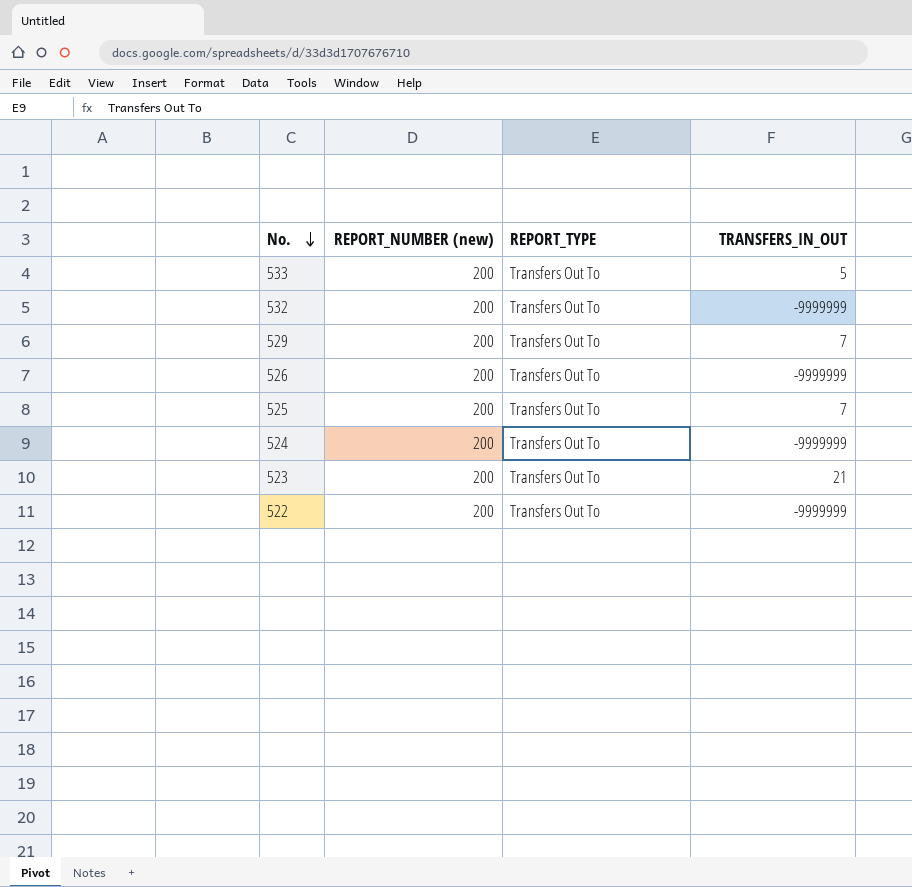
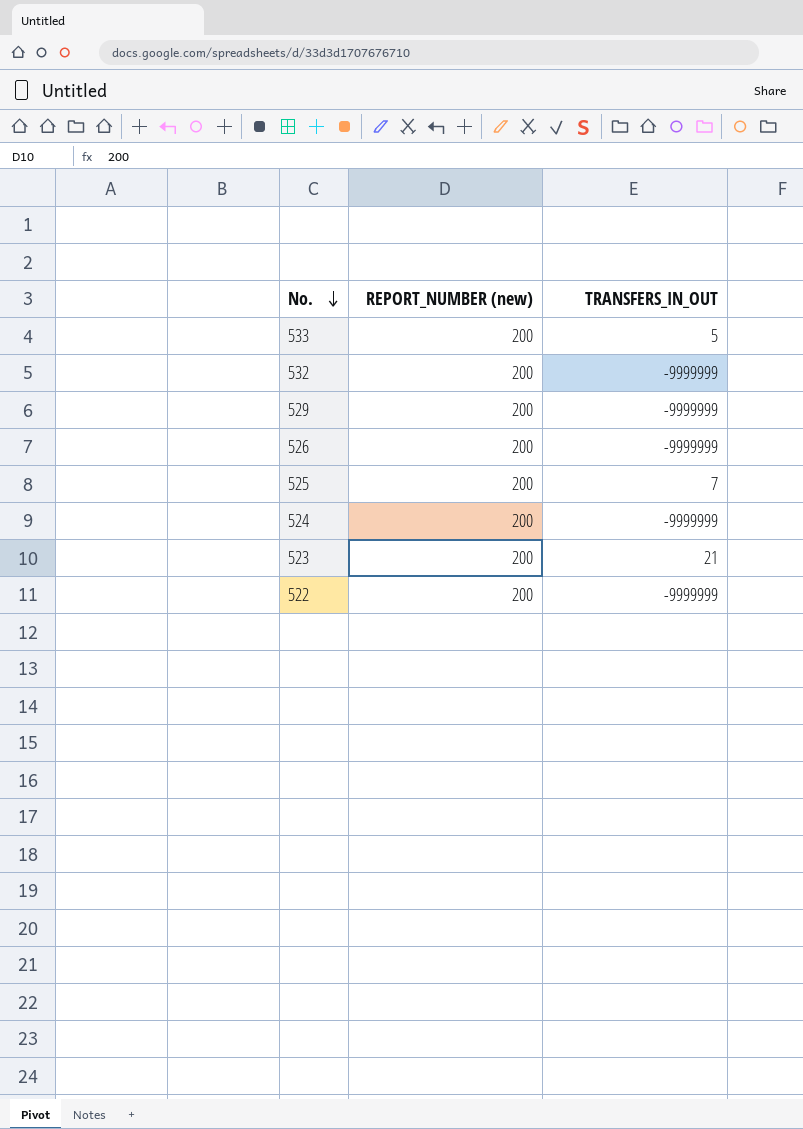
column REPORT_TYPE | position: 3 -> none
529 | TRANSFERS_IN_OUT: 7 -> -9999999

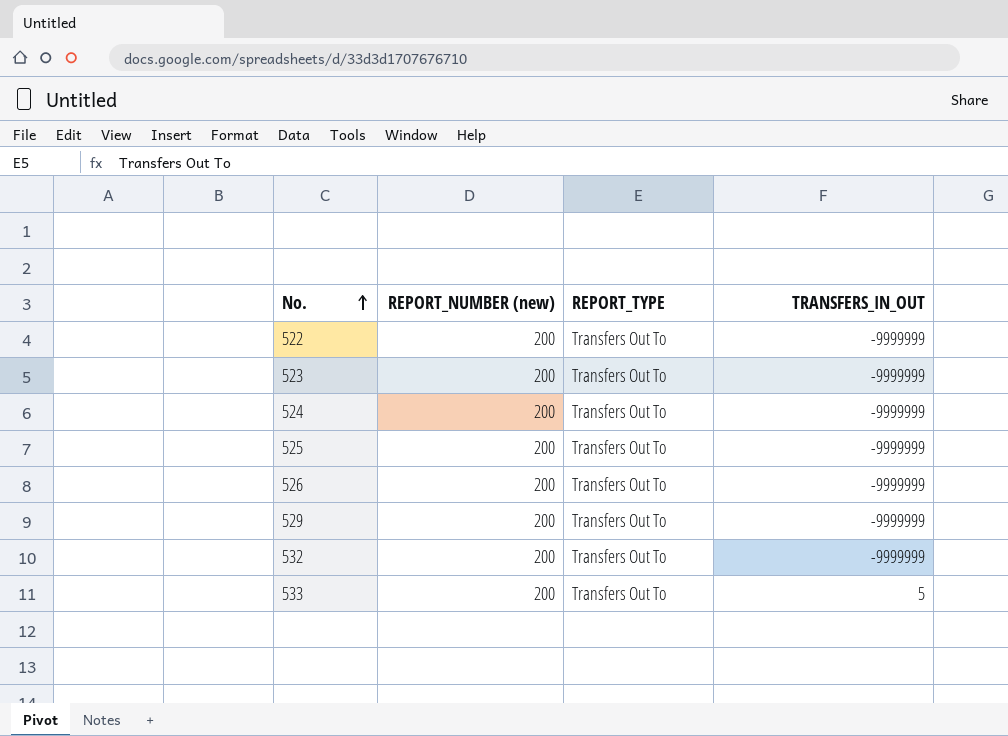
row order: No. descending -> No. ascending
column REPORT_TYPE | position: none -> 3
523 | TRANSFERS_IN_OUT: 21 -> -9999999
525 | TRANSFERS_IN_OUT: 7 -> -9999999

